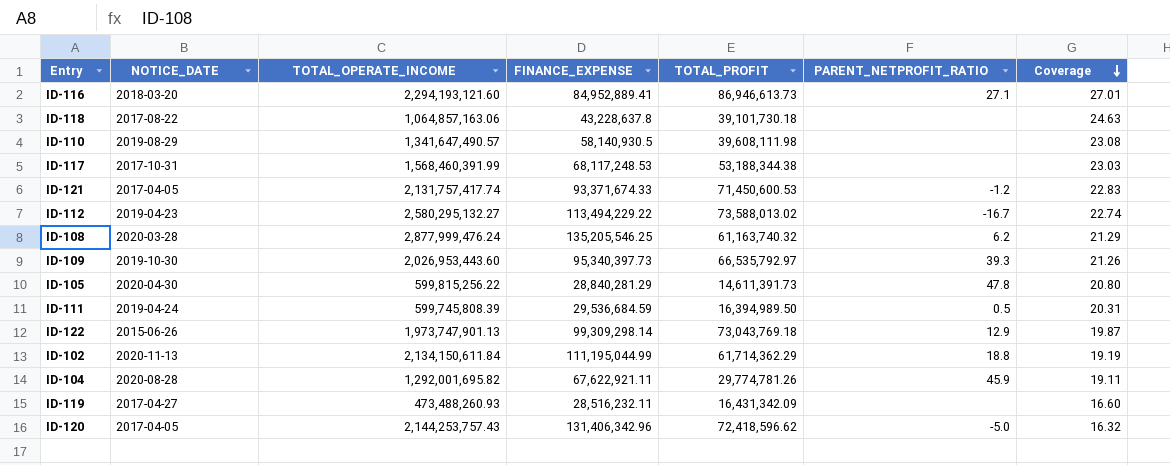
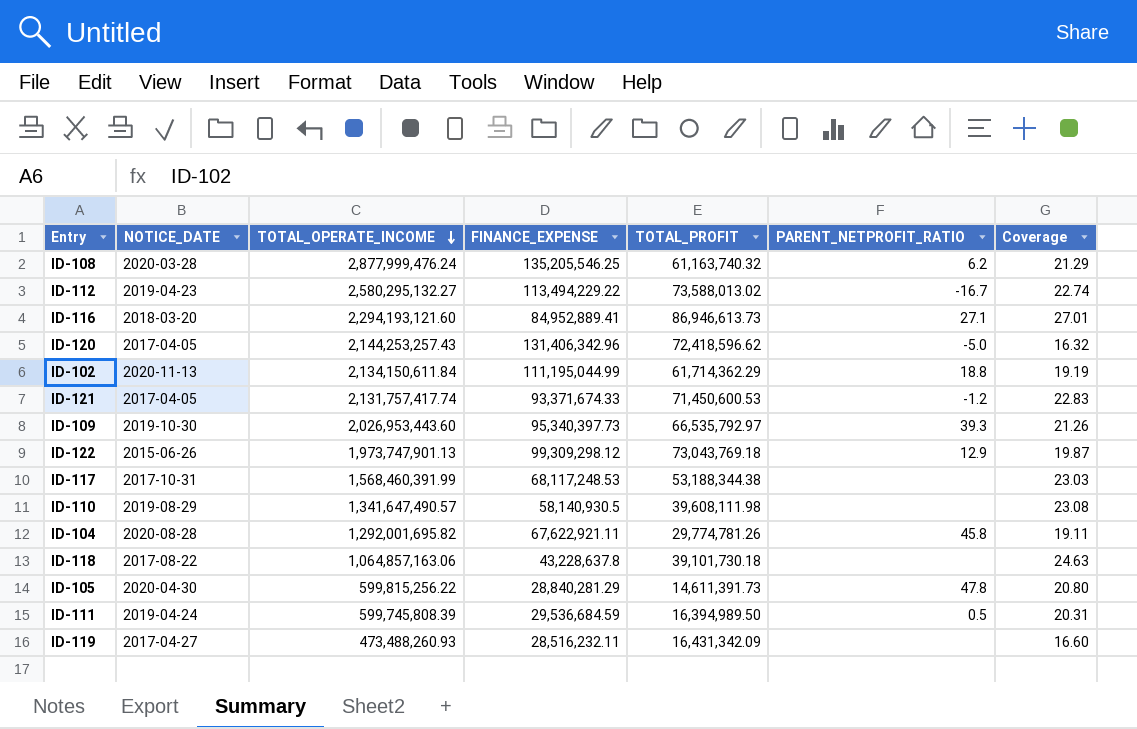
row order: Coverage descending -> TOTAL_OPERATE_INCOME descending
ID-120 | TOTAL_OPERATE_INCOME: 2,144,253,757.43 -> 2,144,253,257.43
ID-122 | FINANCE_EXPENSE: 99,309,298.14 -> 99,309,298.12
ID-104 | PARENT_NETPROFIT_RATIO: 45.9 -> 45.8

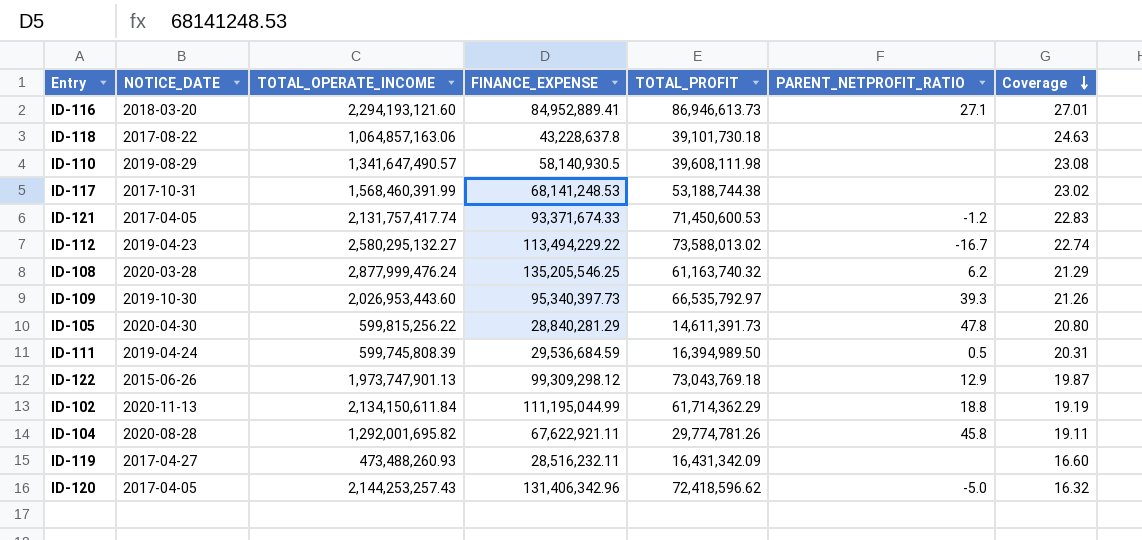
row order: TOTAL_OPERATE_INCOME descending -> Coverage descending
ID-117 | FINANCE_EXPENSE: 68,117,248.53 -> 68,141,248.53
ID-117 | TOTAL_PROFIT: 53,188,344.38 -> 53,188,744.38
ID-117 | Coverage: 23.03 -> 23.02

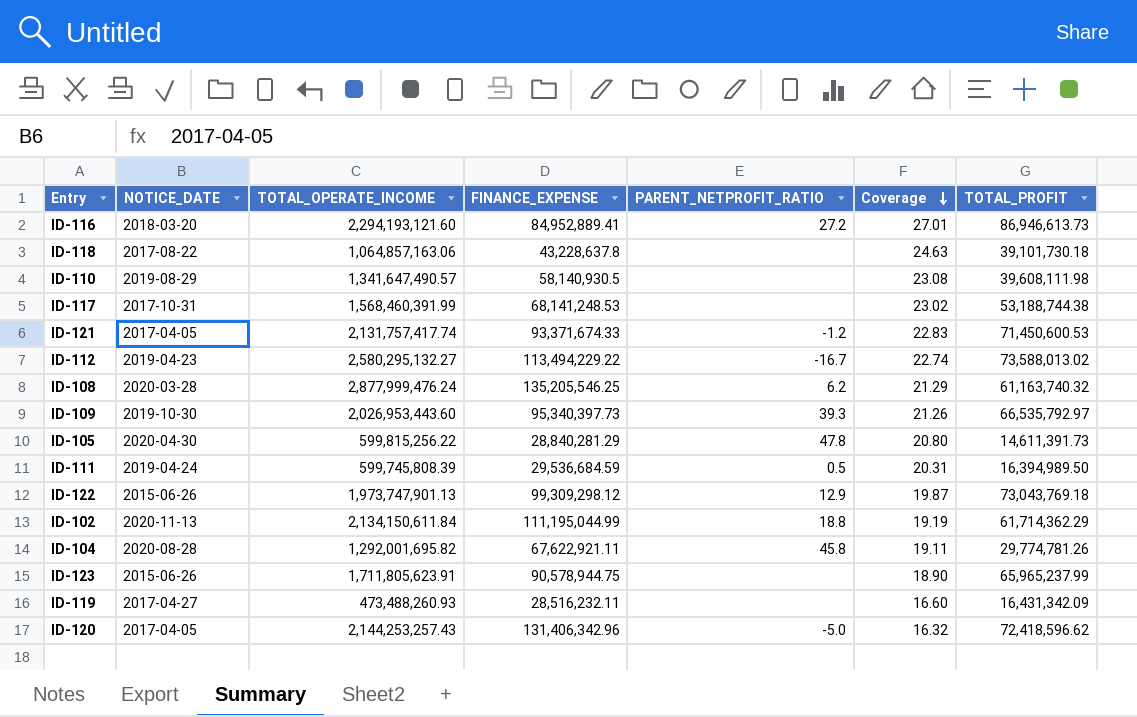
column TOTAL_PROFIT | position: 5 -> 7
ID-116 | PARENT_NETPROFIT_RATIO: 27.1 -> 27.2
row ID-123: none -> 2015-06-26 | 1,711,805,623.91 | 90,578,944.75 | none | 18.90 | 65,965,237.99

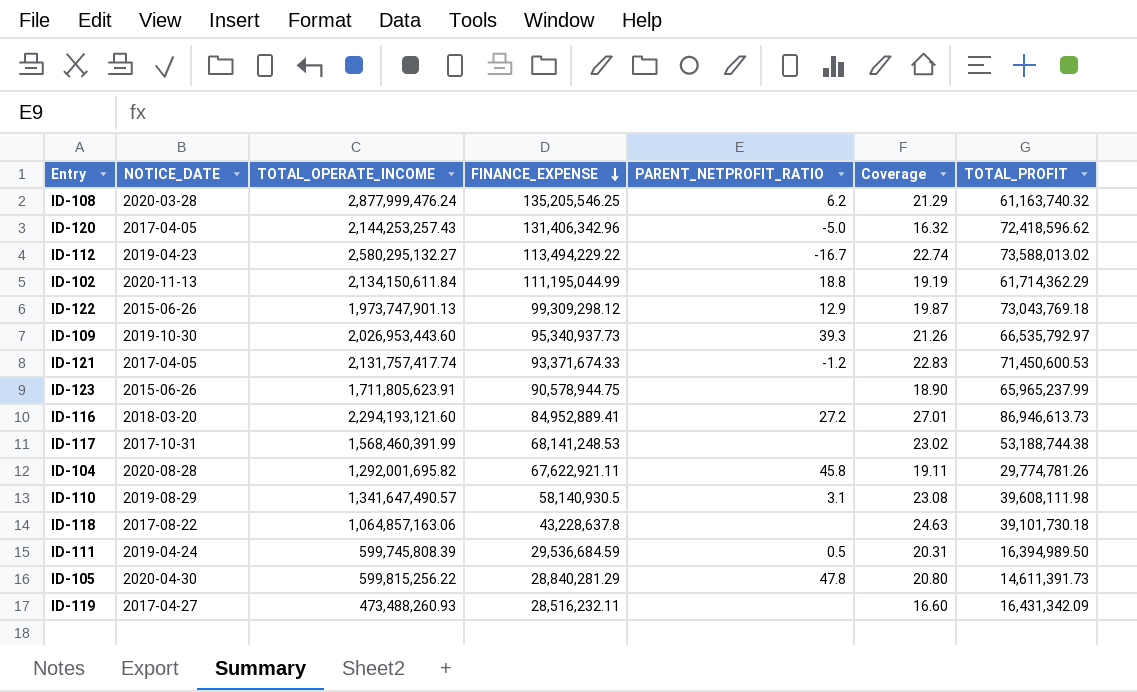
row order: Coverage descending -> FINANCE_EXPENSE descending
ID-109 | FINANCE_EXPENSE: 95,340,397.73 -> 95,340,937.73
ID-110 | PARENT_NETPROFIT_RATIO: none -> 3.1

